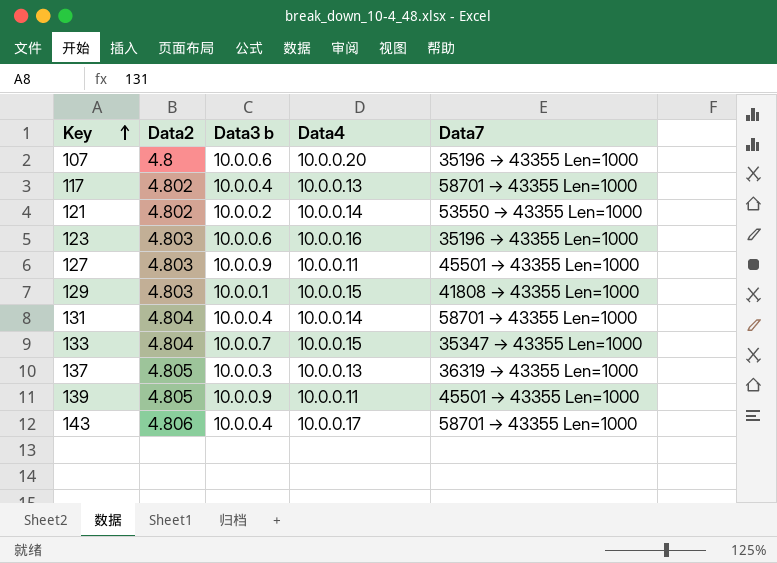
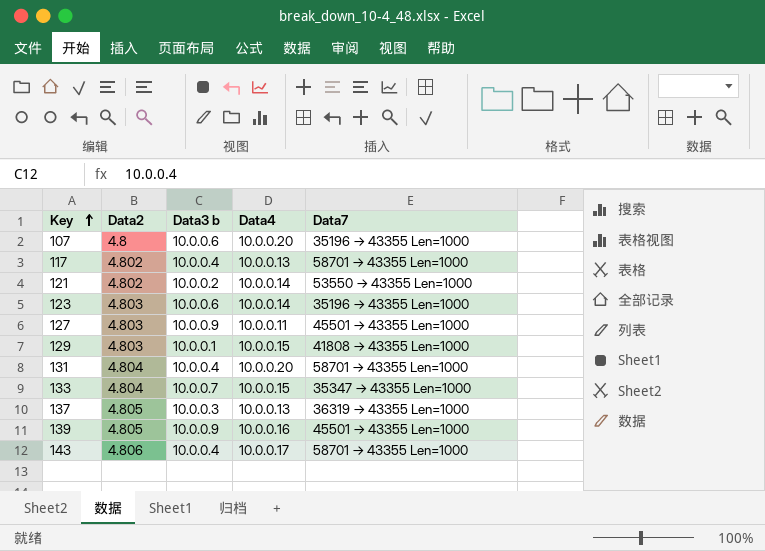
123 | Data4: 10.0.0.16 -> 10.0.0.14
131 | Data4: 10.0.0.14 -> 10.0.0.20
139 | Data4: 10.0.0.11 -> 10.0.0.16

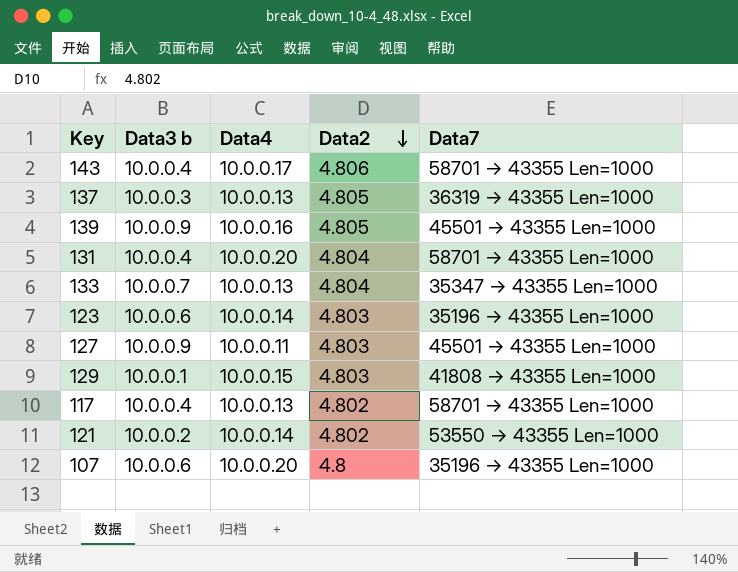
row order: Key ascending -> Data2 descending
column Data2 | position: 2 -> 4
133 | Data4: 10.0.0.15 -> 10.0.0.13

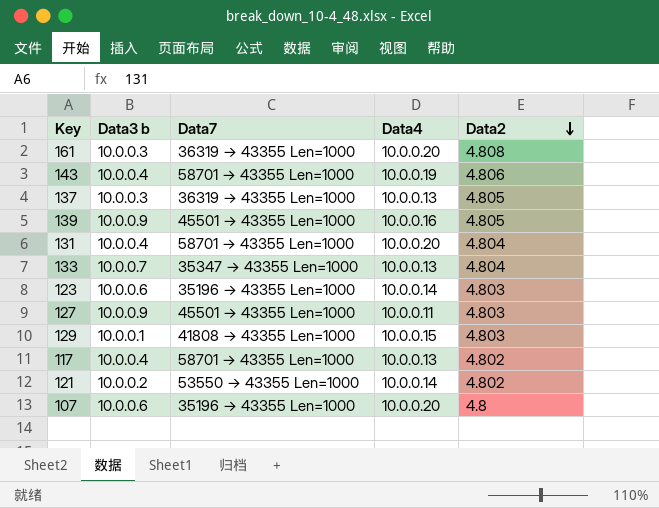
column Data7 | position: 5 -> 3
row 161: none -> 10.0.0.3 | 36319 → 43355 Len=1000 | 10.0.0.20 | 4.808
143 | Data4: 10.0.0.17 -> 10.0.0.19

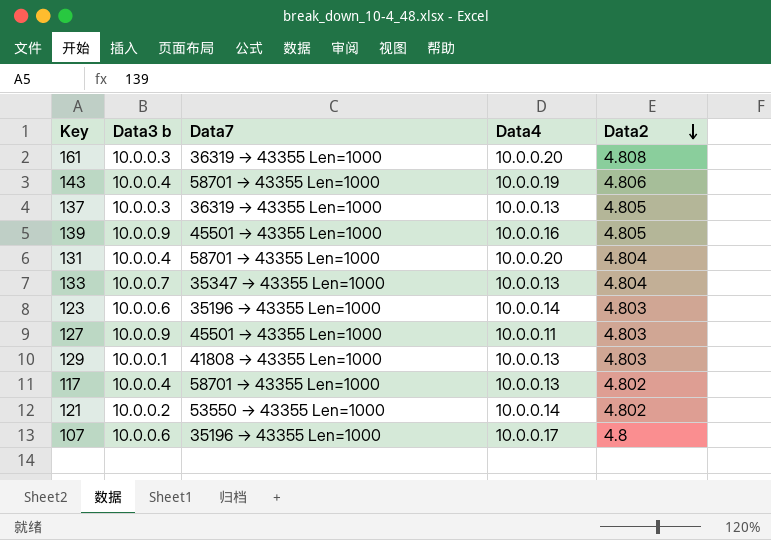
129 | Data4: 10.0.0.15 -> 10.0.0.13
107 | Data4: 10.0.0.20 -> 10.0.0.17

